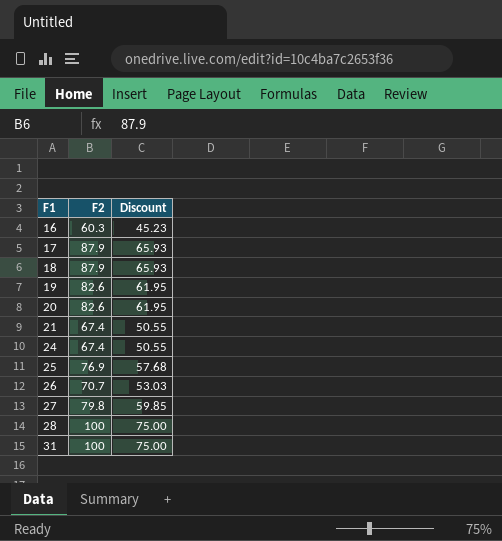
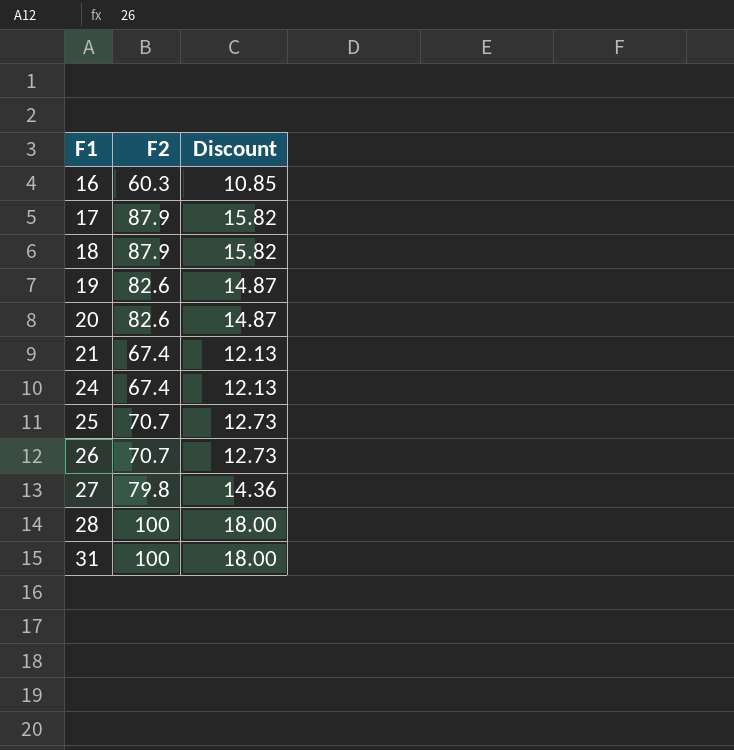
column Discount | formula: [F2] * 0.75 -> [F2] * 0.18
25 | F2: 76.9 -> 70.7

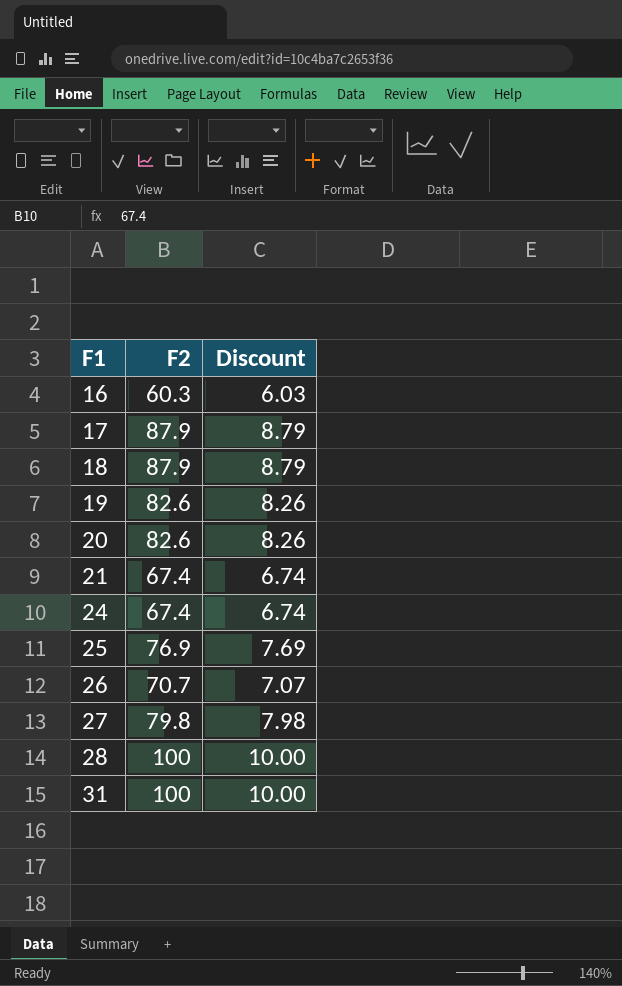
column Discount | formula: [F2] * 0.18 -> [F2] * 0.1
25 | F2: 70.7 -> 76.9

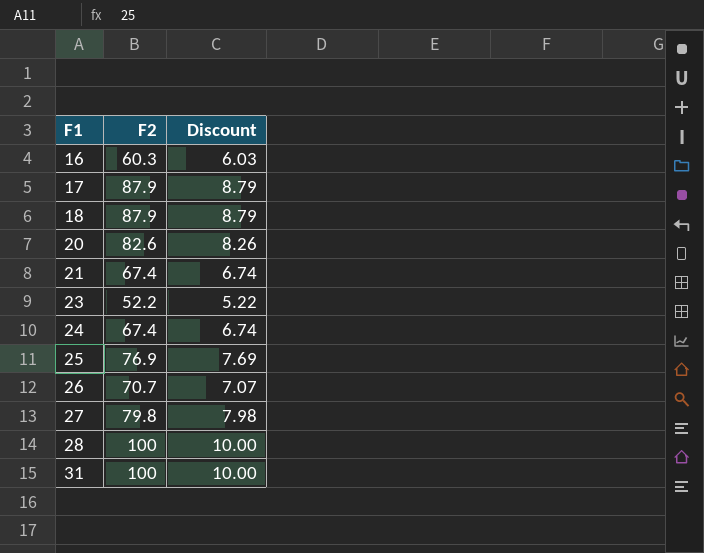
row 19: 82.6 | 8.26 -> none
row 23: none -> 52.2 | 5.22

